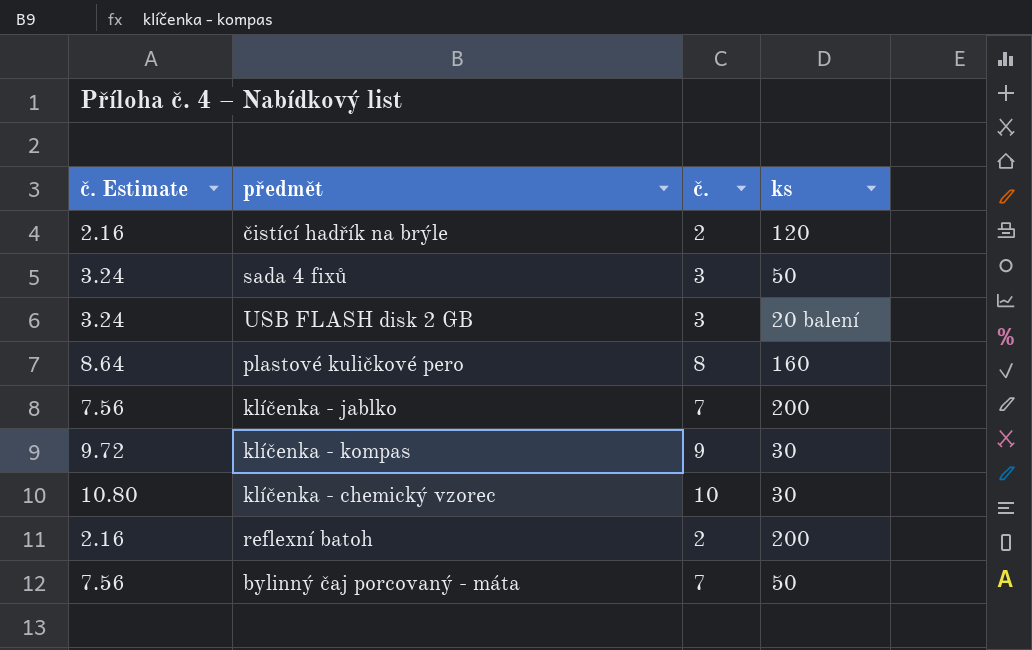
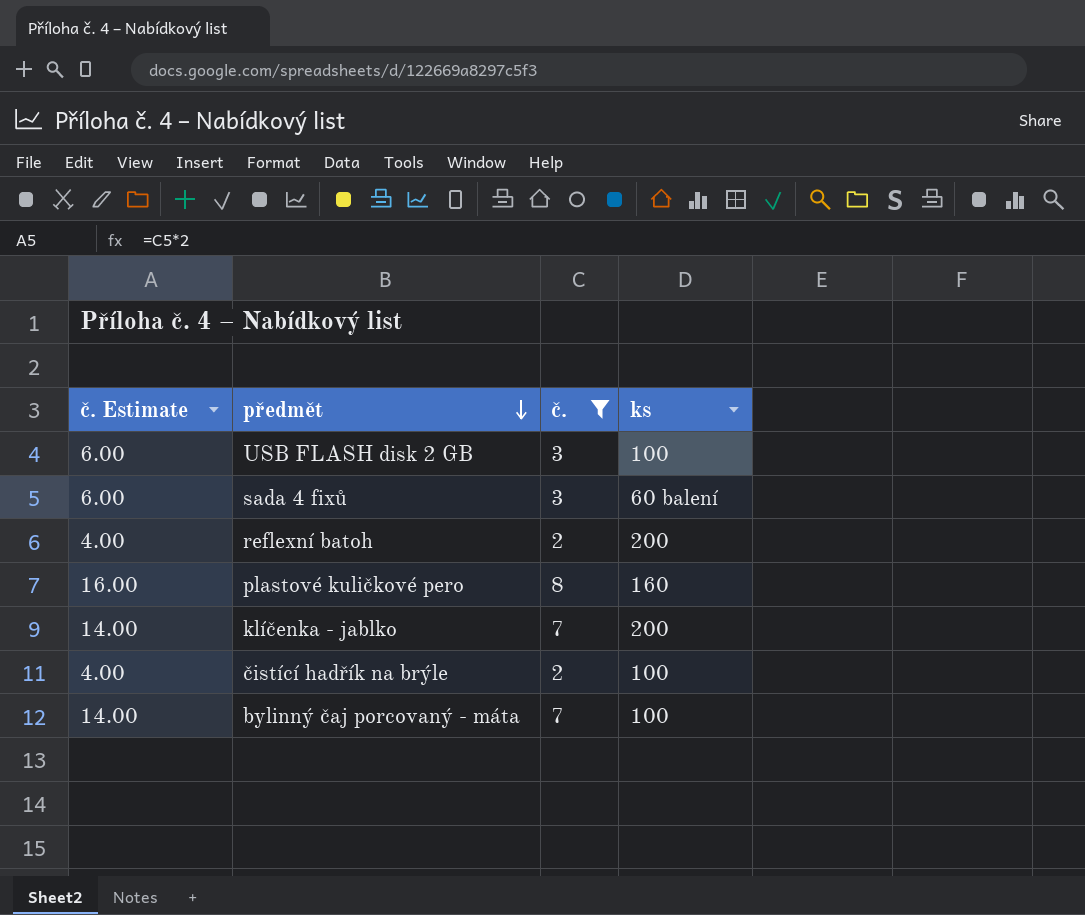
filter: none -> č. <= 8
row order: none -> předmět descending
column č. Estimate | formula: [č.] * 1.08 -> [č.] * 2
USB FLASH disk 2 GB | ks: 20 balení -> 100
sada 4 fixů | ks: 50 -> 60 balení
čistící hadřík na brýle | ks: 120 -> 100
bylinný čaj porcovaný - máta | ks: 50 -> 100

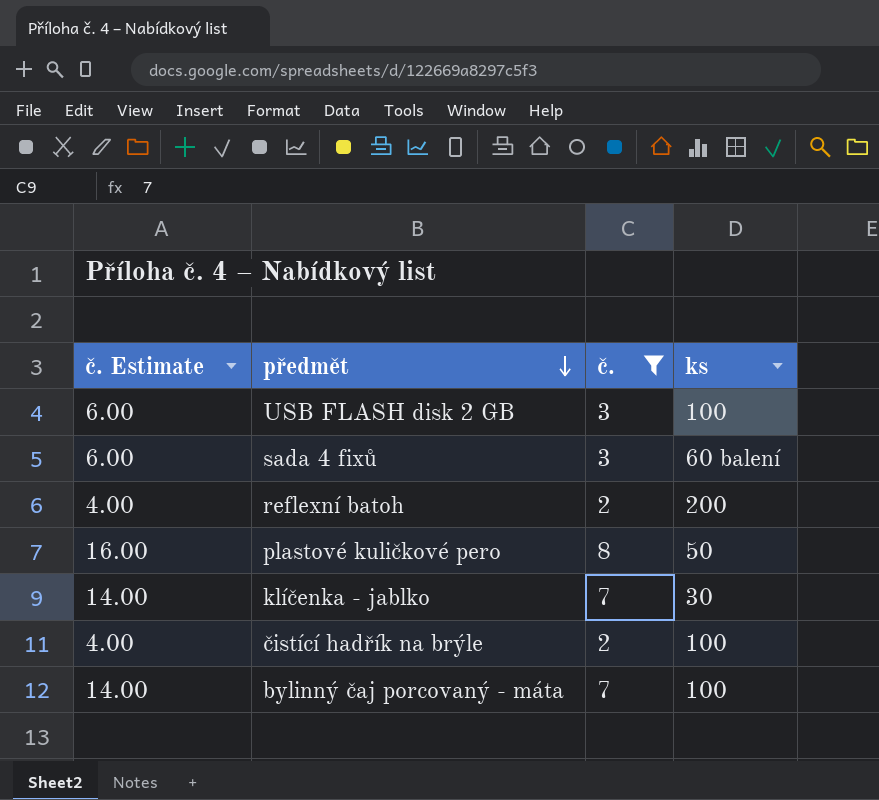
plastové kuličkové pero | ks: 160 -> 50
klíčenka - jablko | ks: 200 -> 30

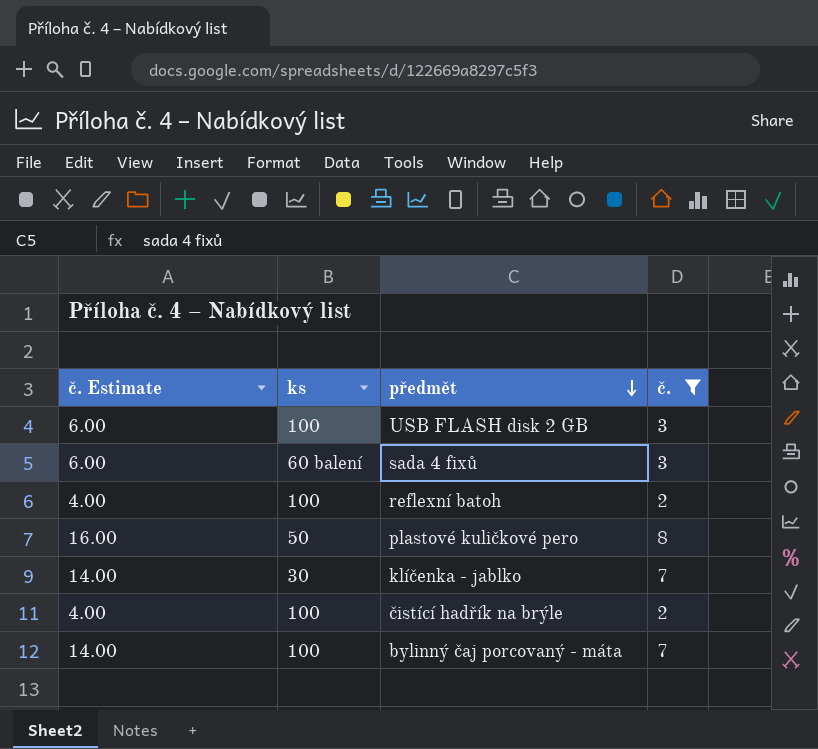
column ks | position: 4 -> 2
reflexní batoh | ks: 200 -> 100

